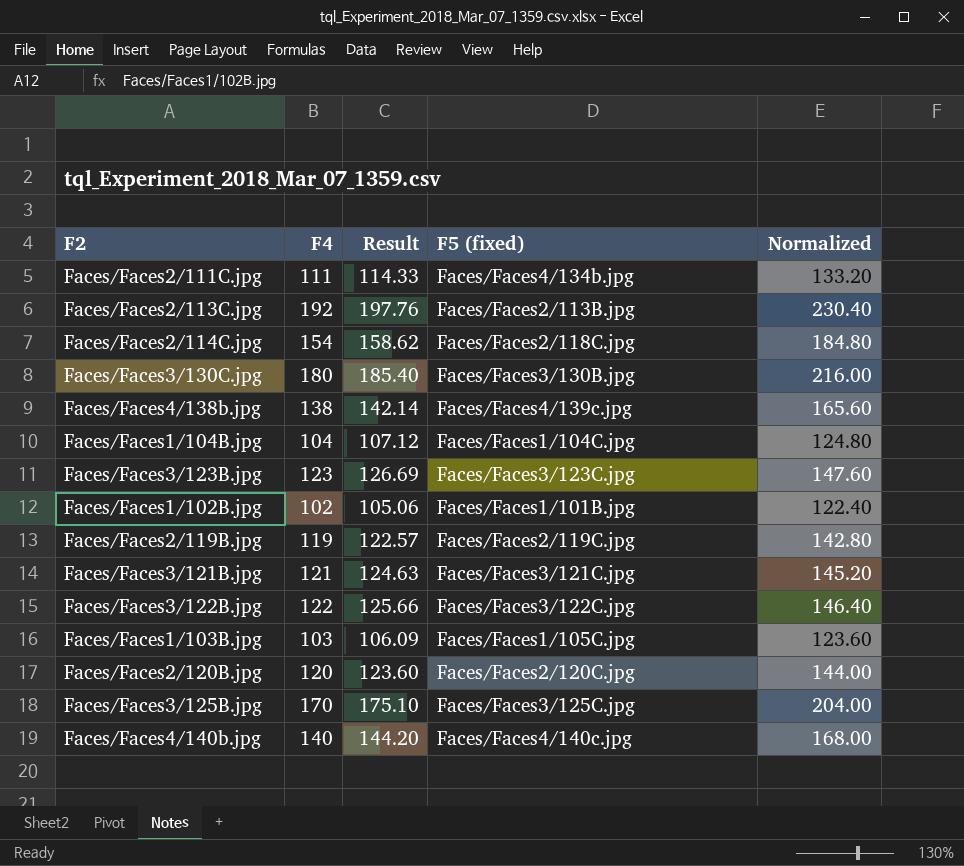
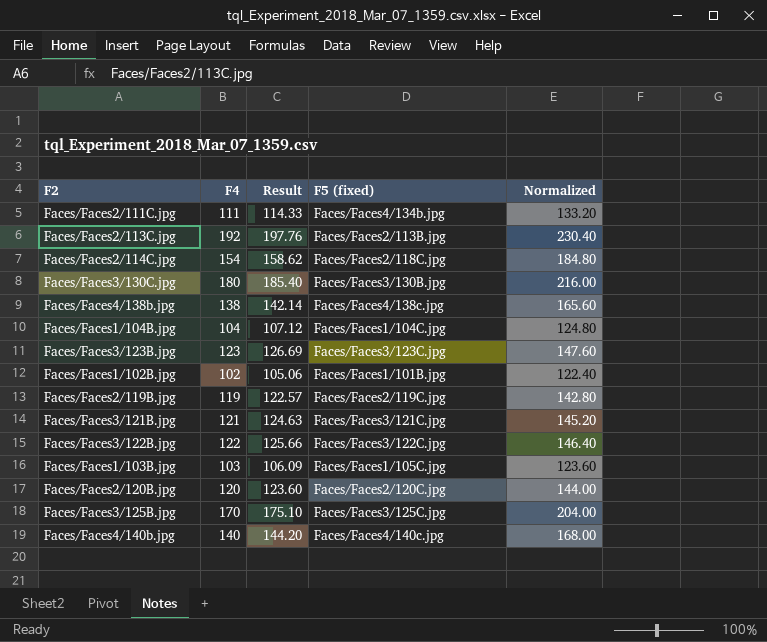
Faces/Faces4/138b.jpg | F5 (fixed): Faces/Faces4/139c.jpg -> Faces/Faces4/138c.jpg

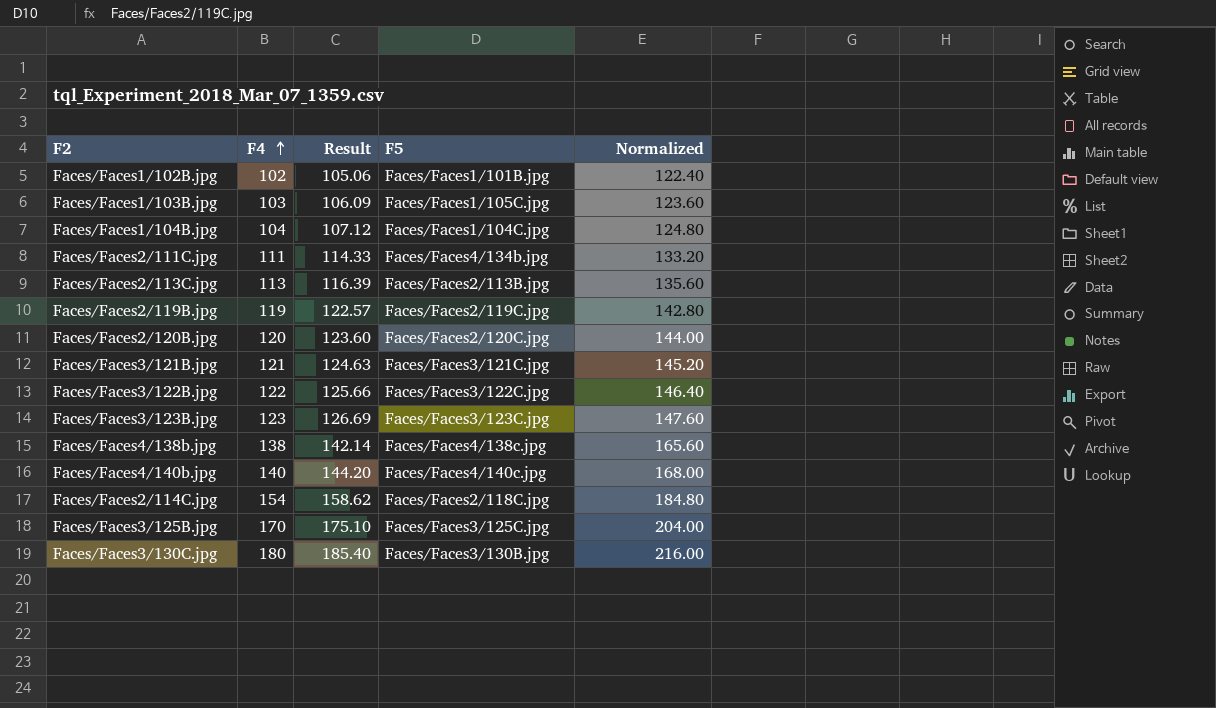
row order: none -> F4 ascending
column name: F5 (fixed) -> F5
Faces/Faces2/113C.jpg | F4: 192 -> 113
Faces/Faces2/113C.jpg | Result: 197.76 -> 116.39
Faces/Faces2/113C.jpg | Normalized: 230.40 -> 135.60

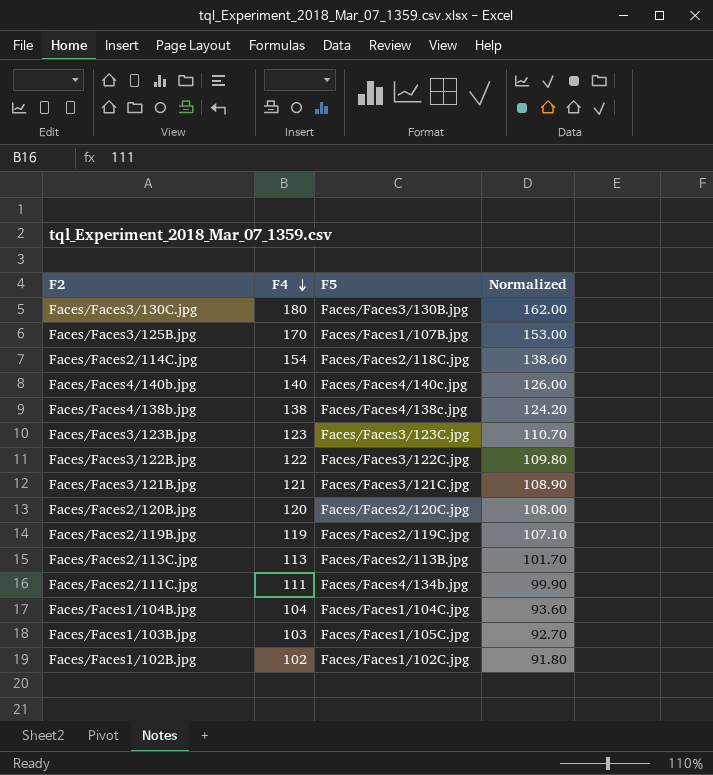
row order: F4 ascending -> F4 descending
column Result | formula: [F4] * 1.03 -> none
column Normalized | formula: [F4] * 1.2 -> [F4] * 0.9
Faces/Faces3/125B.jpg | F5: Faces/Faces3/125C.jpg -> Faces/Faces1/107B.jpg
Faces/Faces1/102B.jpg | F5: Faces/Faces1/101B.jpg -> Faces/Faces1/102C.jpg

